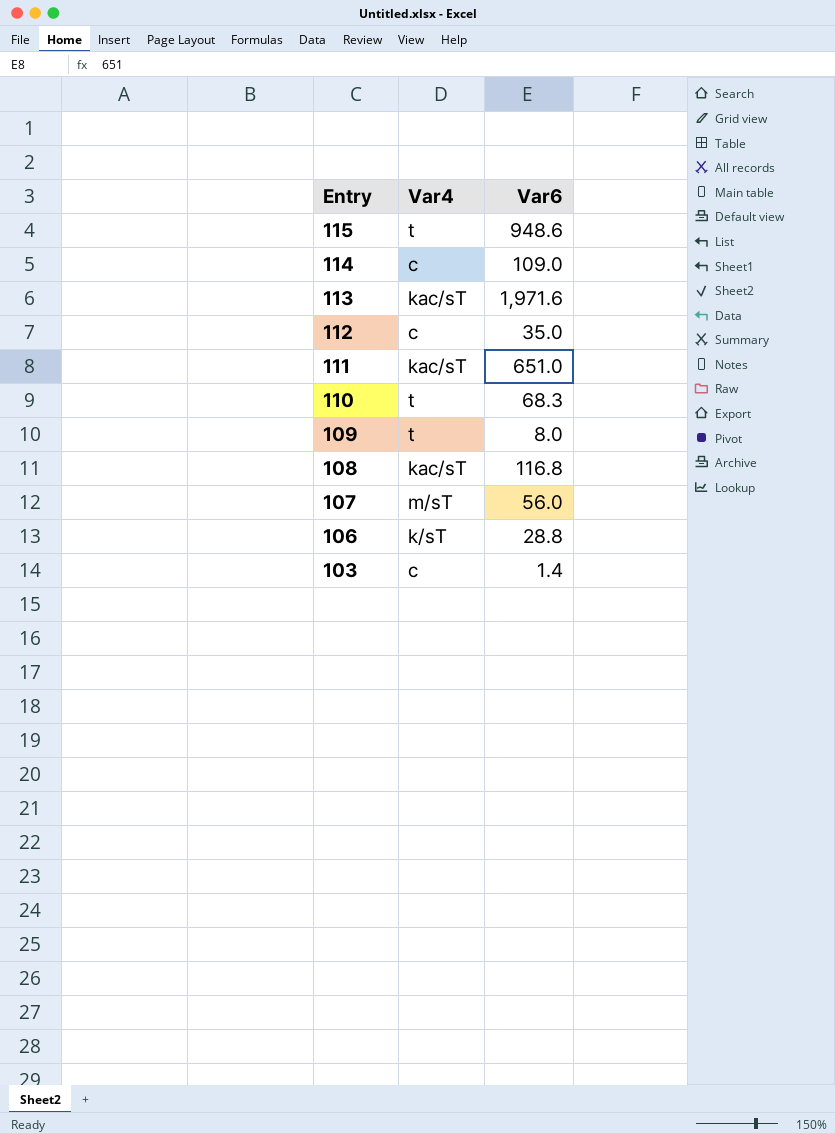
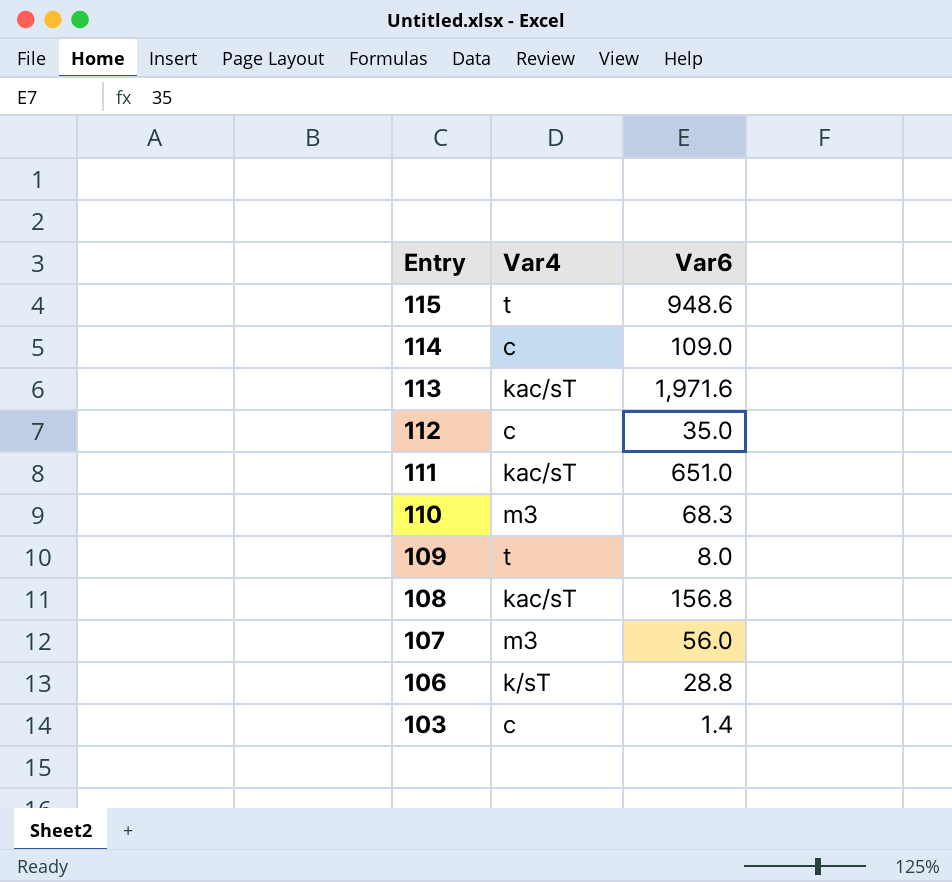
110 | Var4: t -> m3
108 | Var6: 116.8 -> 156.8
107 | Var4: m/sT -> m3

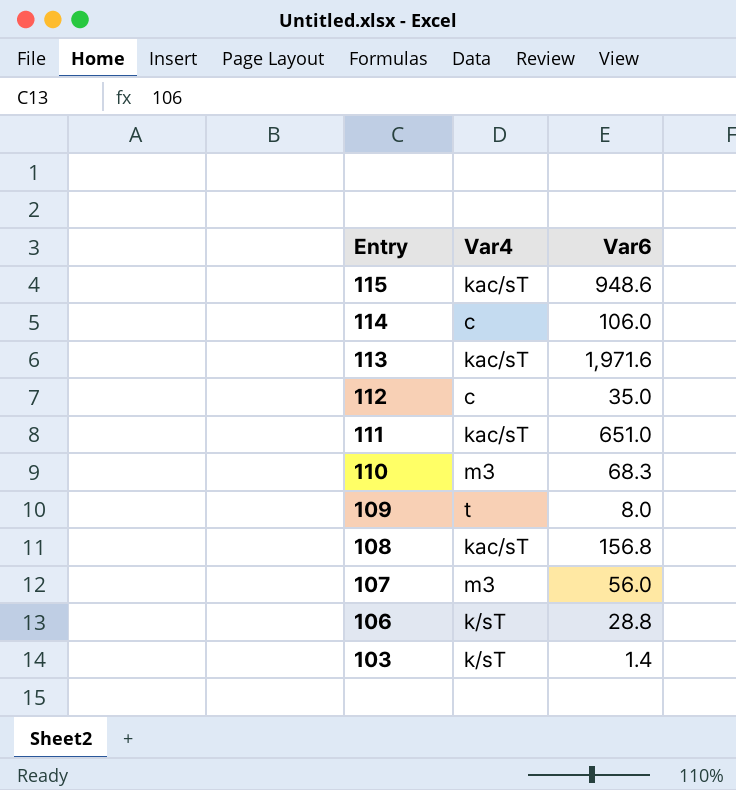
115 | Var4: t -> kac/sT
114 | Var6: 109.0 -> 106.0
103 | Var4: c -> k/sT

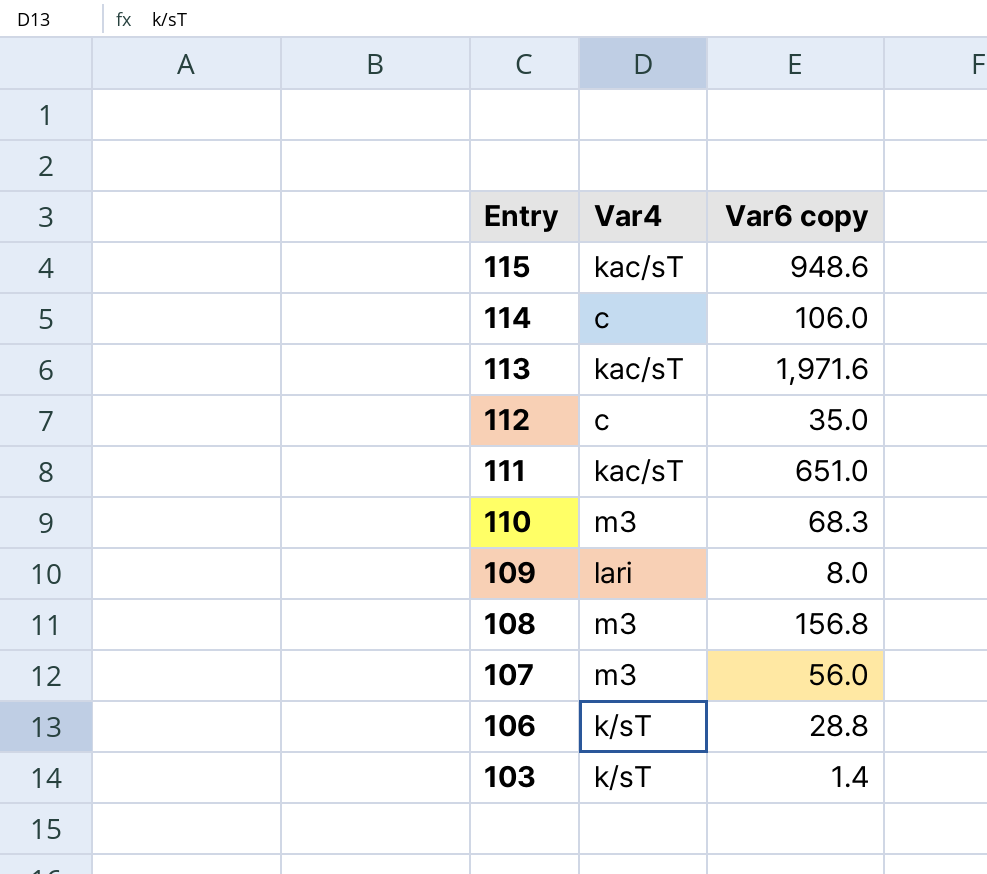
column name: Var6 -> Var6 copy
109 | Var4: t -> lari
108 | Var4: kac/sT -> m3

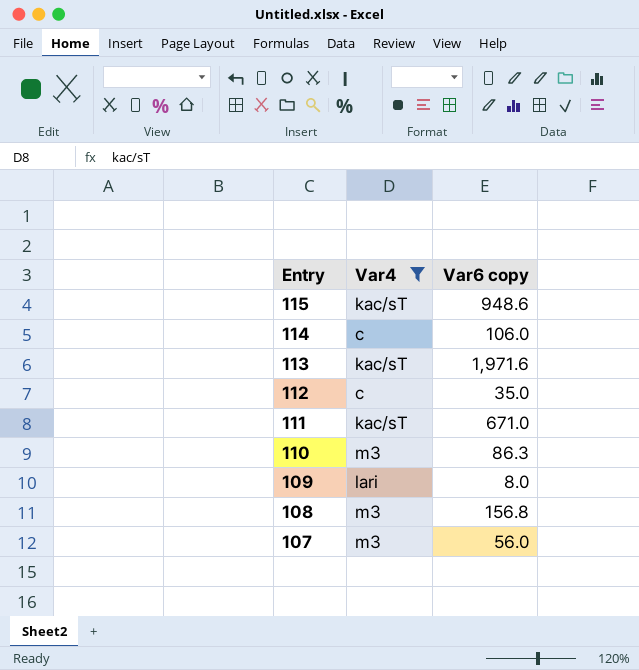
filter: none -> Var4 != k/sT
111 | Var6 copy: 651.0 -> 671.0
110 | Var6 copy: 68.3 -> 86.3

